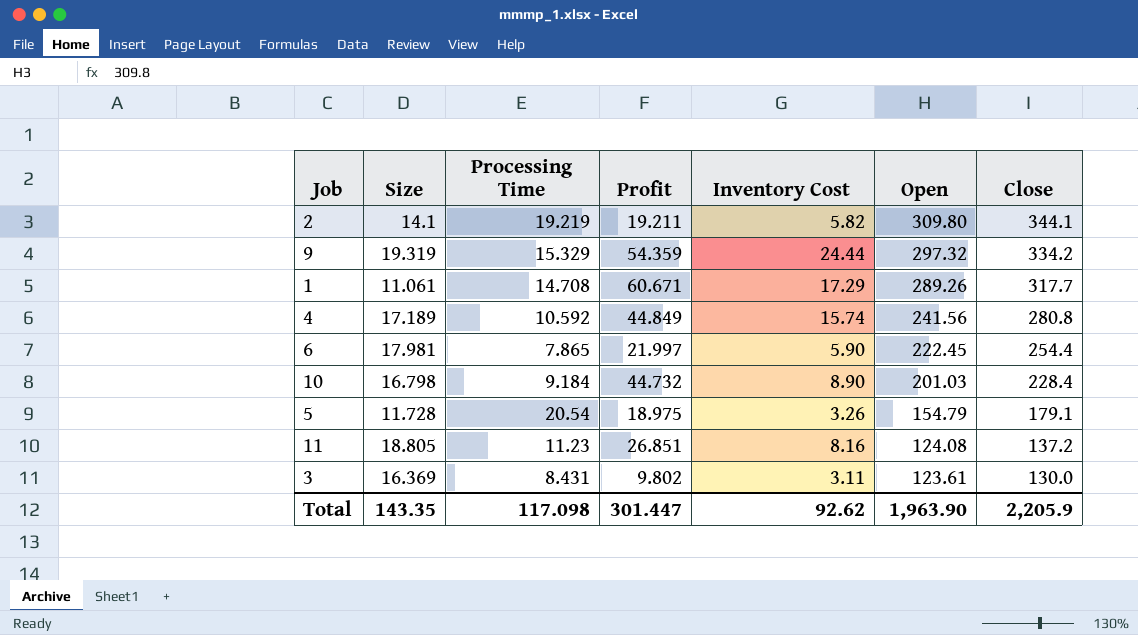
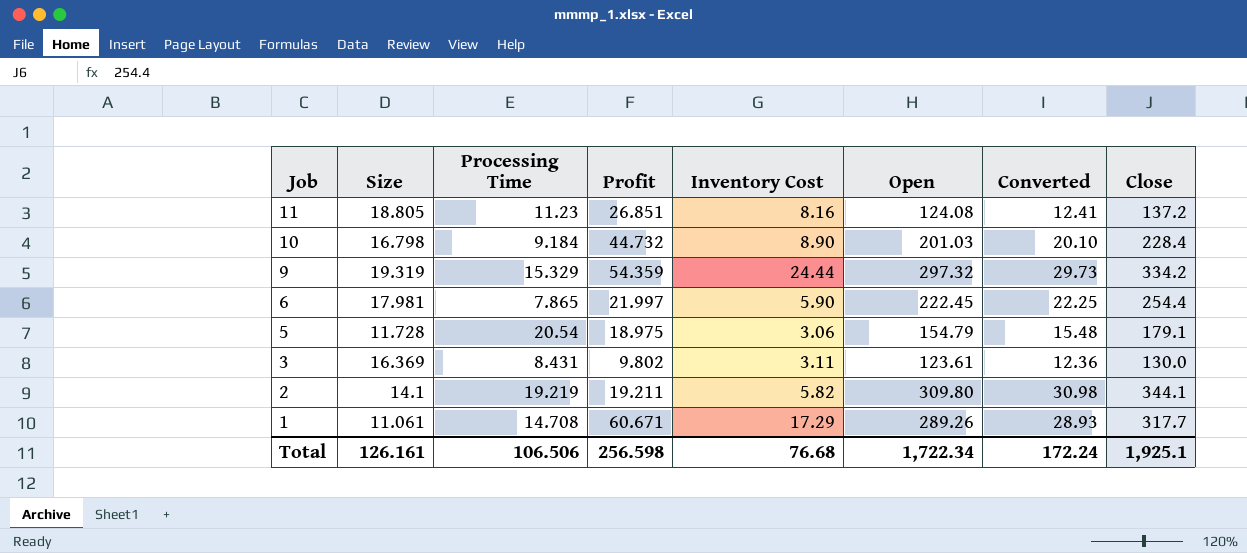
row order: Open descending -> Job descending
column Converted | formula: none -> [Open] * 0.1
row 4: 17.189 | 10.592 | 44.849 | 15.74 | 241.56 | 280.8 -> none
5 | Inventory Cost: 3.26 -> 3.06
Total | Size: 143.35 -> 126.161
Total | Processing Time: 117.098 -> 106.506
Total | Profit: 301.447 -> 256.598
Total | Inventory Cost: 92.62 -> 76.68
Total | Open: 1,963.90 -> 1,722.34
Total | Close: 2,205.9 -> 1,925.1

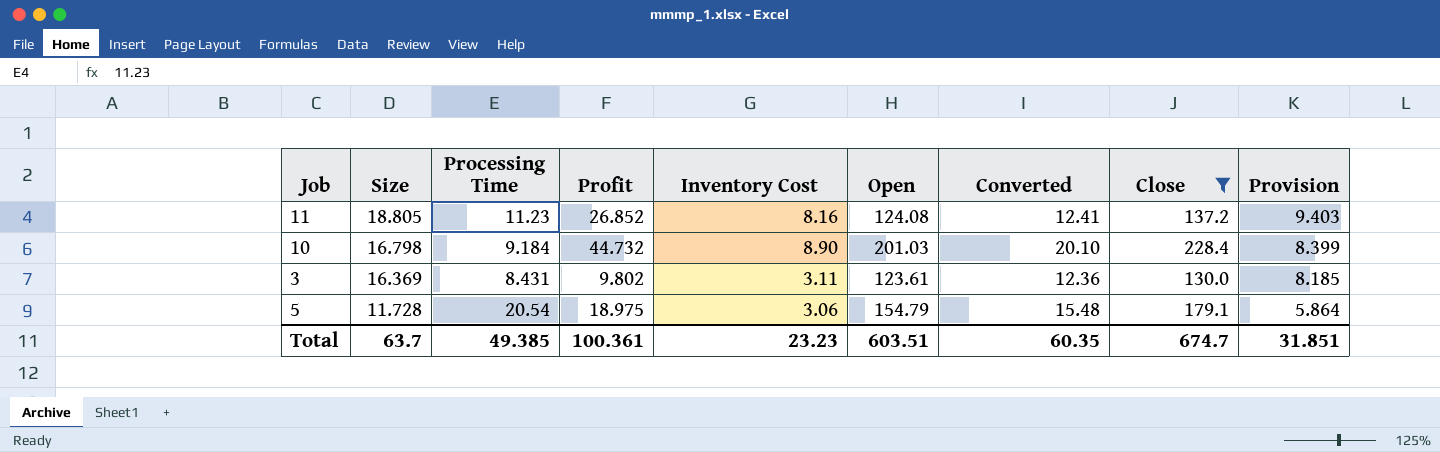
filter: none -> Close <= 228.4
row order: Job descending -> Size descending
column Provision | formula: none -> [Size] * 0.5
11 | Profit: 26.851 -> 26.852
Total | Size: 126.161 -> 63.7
Total | Processing Time: 106.506 -> 49.385
Total | Profit: 256.598 -> 100.361
Total | Inventory Cost: 76.68 -> 23.23
Total | Open: 1,722.34 -> 603.51
Total | Converted: 172.24 -> 60.35
Total | Close: 1,925.1 -> 674.7

